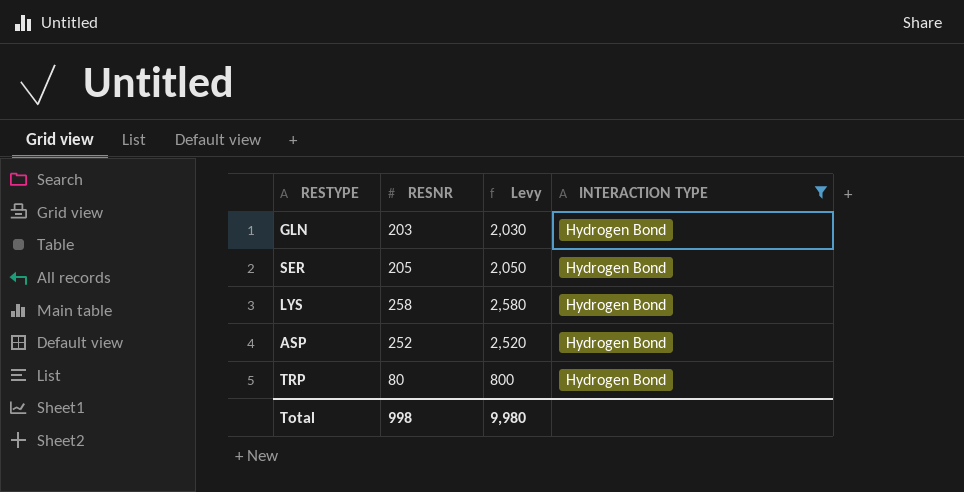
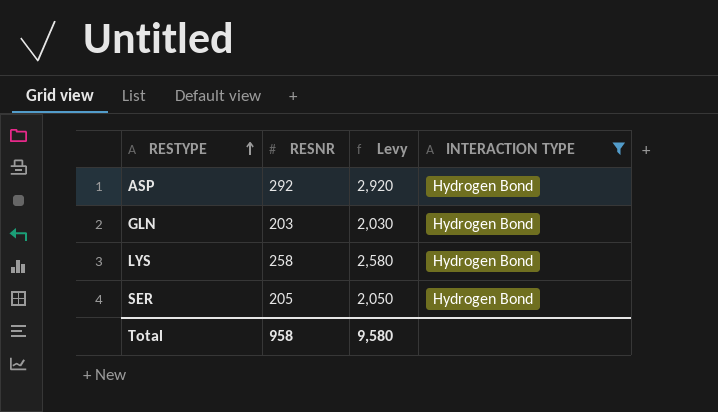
row order: none -> RESTYPE ascending
row TRP: 80 | 800 | Hydrogen Bond -> none
ASP | RESNR: 252 -> 292
ASP | Levy: 2,520 -> 2,920
Total | RESNR: 998 -> 958
Total | Levy: 9,980 -> 9,580

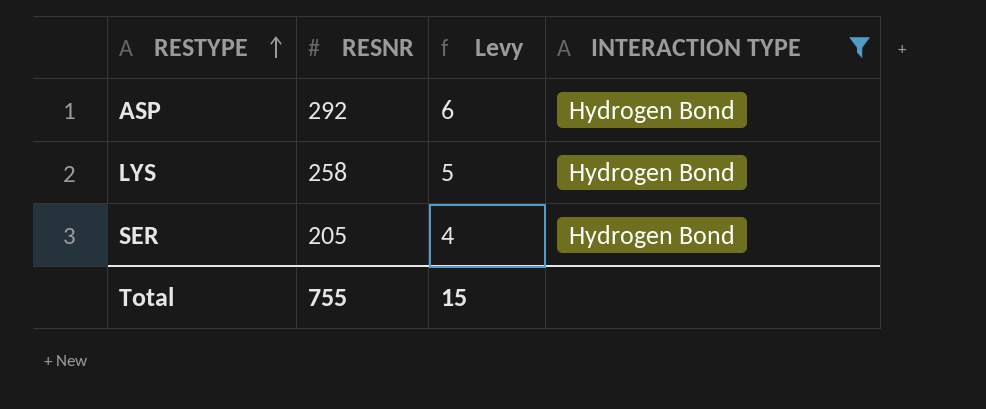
column Levy | formula: [RESNR] * 10 -> [RESNR] * 0.02
row GLN: 203 | 2,030 | Hydrogen Bond -> none
Total | RESNR: 958 -> 755
Total | Levy: 9,580 -> 15

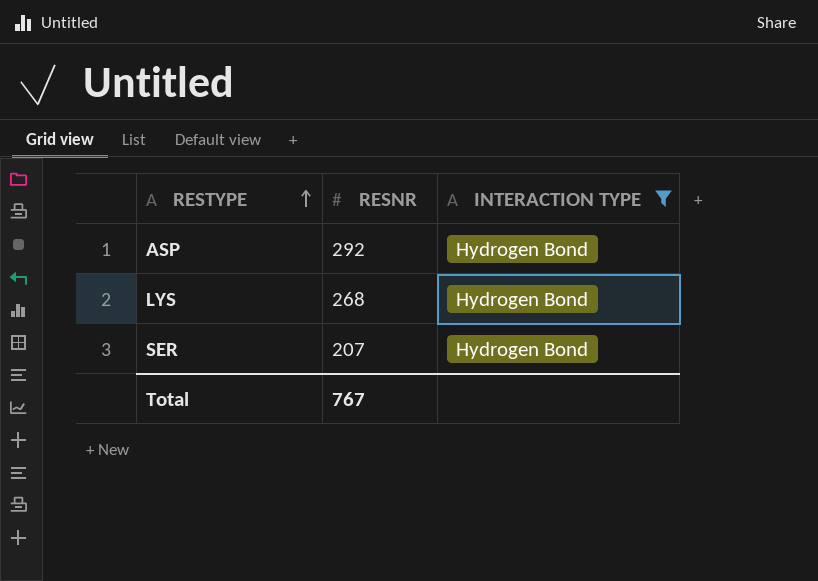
column Levy | formula: [RESNR] * 0.02 -> none
LYS | RESNR: 258 -> 268
SER | RESNR: 205 -> 207
Total | RESNR: 755 -> 767

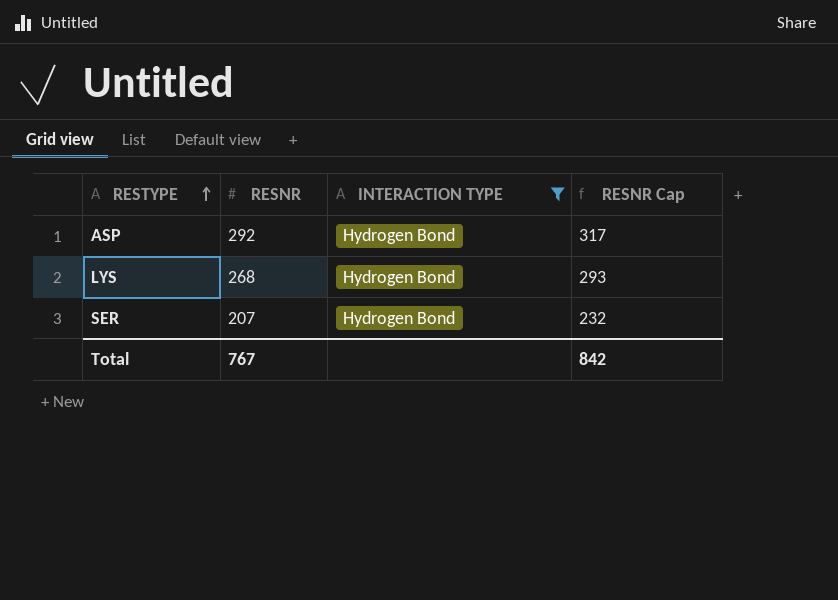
column RESNR Cap | formula: none -> [RESNR] + 25

